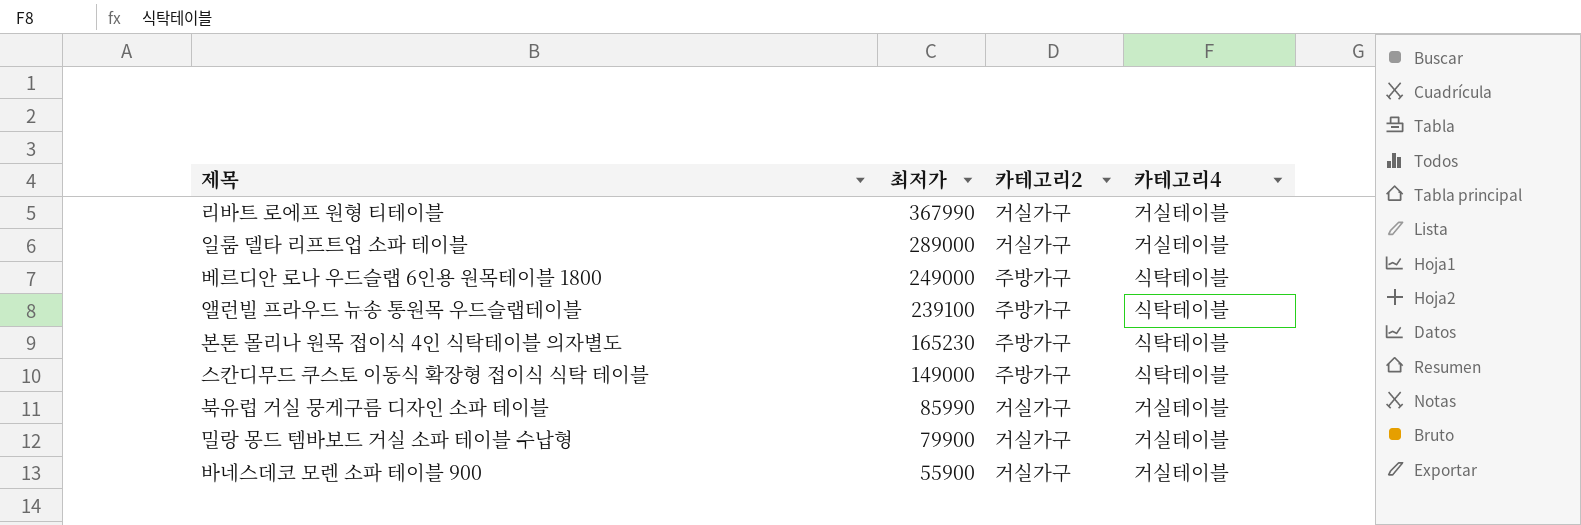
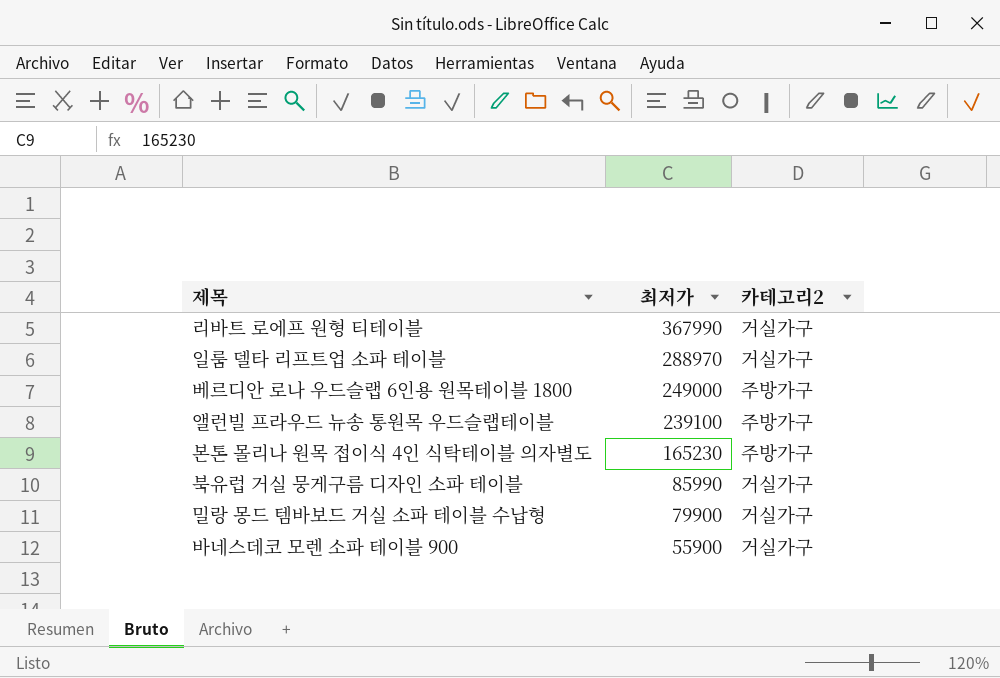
column 카테고리4 | position: 4 -> none
row 스칸디무드 쿠스토 이동식 확장형 접이식 식탁 테이블: 149000 | 주방가구 | 식탁테이블 -> none
일룸 델타 리프트업 소파 테이블 | 최저가: 289000 -> 288970

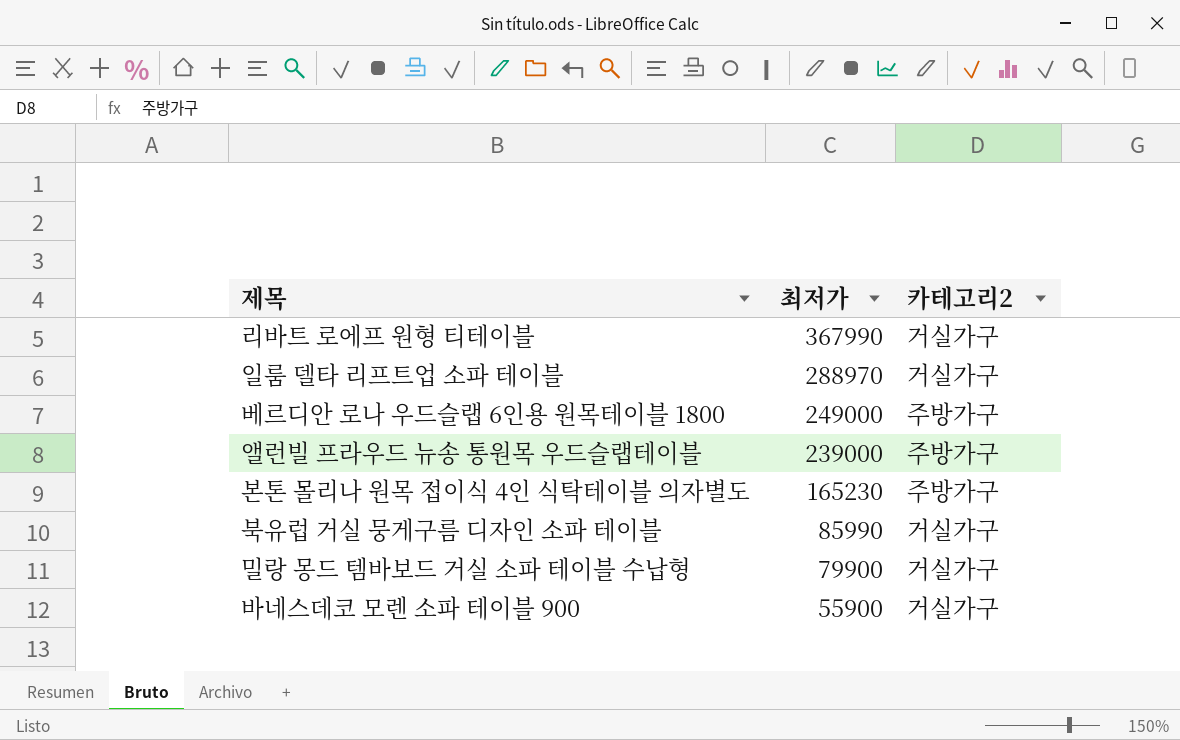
앨런빌 프라우드 뉴송 통원목 우드슬랩테이블 | 최저가: 239100 -> 239000

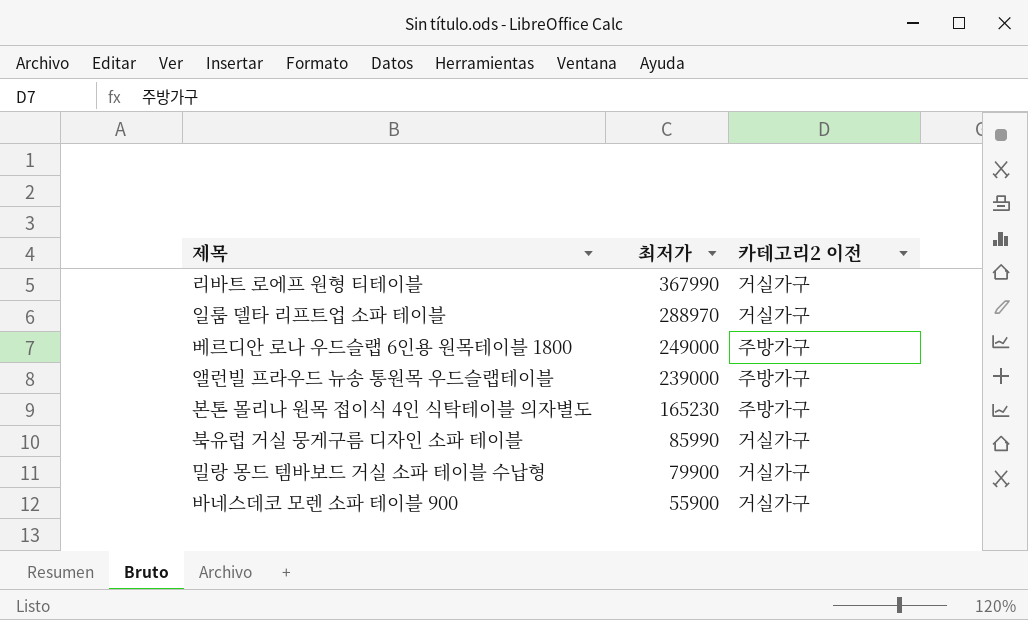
column name: 카테고리2 -> 카테고리2 이전

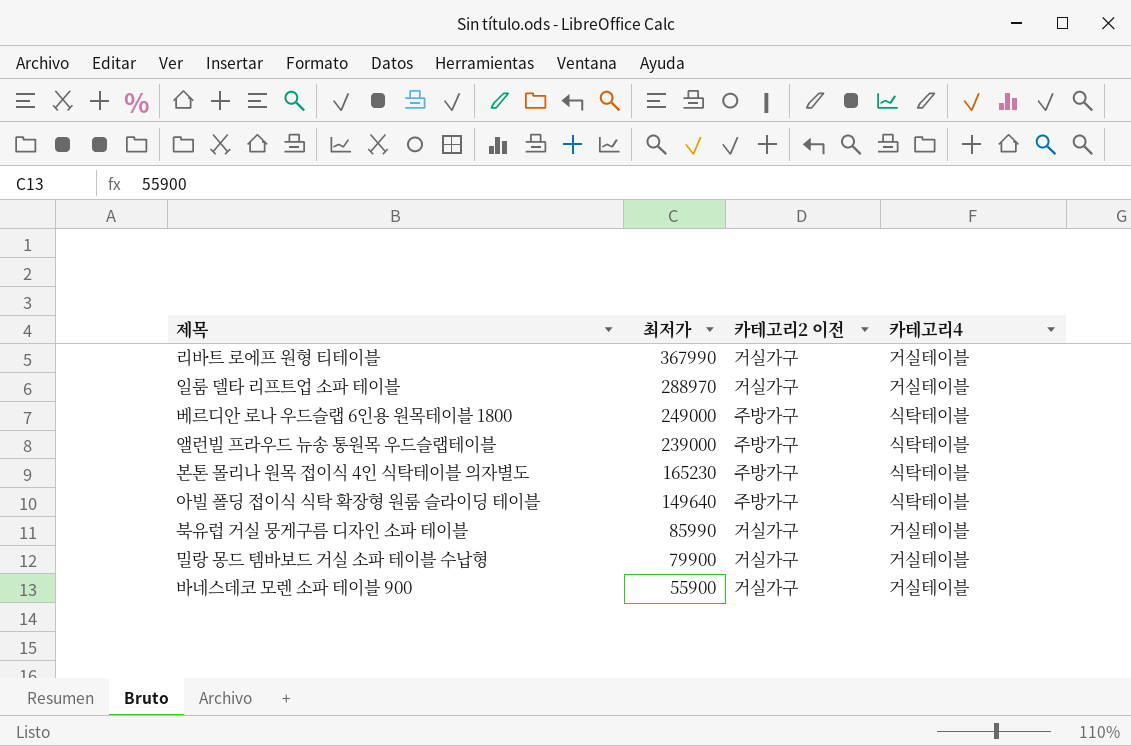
column 카테고리4 | position: none -> 4
row 아빌 폴딩 접이식 식탁 확장형 원룸 슬라이딩 테이블: none -> 149640 | 주방가구 | 식탁테이블

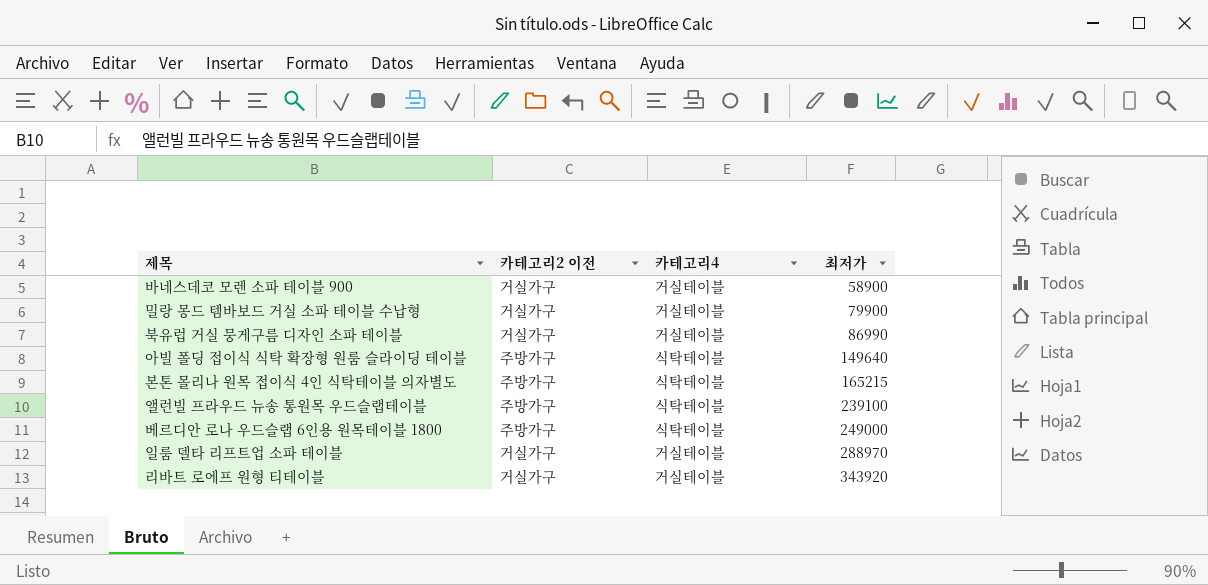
row order: 최저가 descending -> 최저가 ascending
column 최저가 | position: 2 -> 4
바네스데코 모렌 소파 테이블 900 | 최저가: 55900 -> 58900
북유럽 거실 뭉게구름 디자인 소파 테이블 | 최저가: 85990 -> 86990
본톤 몰리나 원목 접이식 4인 식탁테이블 의자별도 | 최저가: 165230 -> 165215
앨런빌 프라우드 뉴송 통원목 우드슬랩테이블 | 최저가: 239000 -> 239100
리바트 로에프 원형 티테이블 | 최저가: 367990 -> 343920

